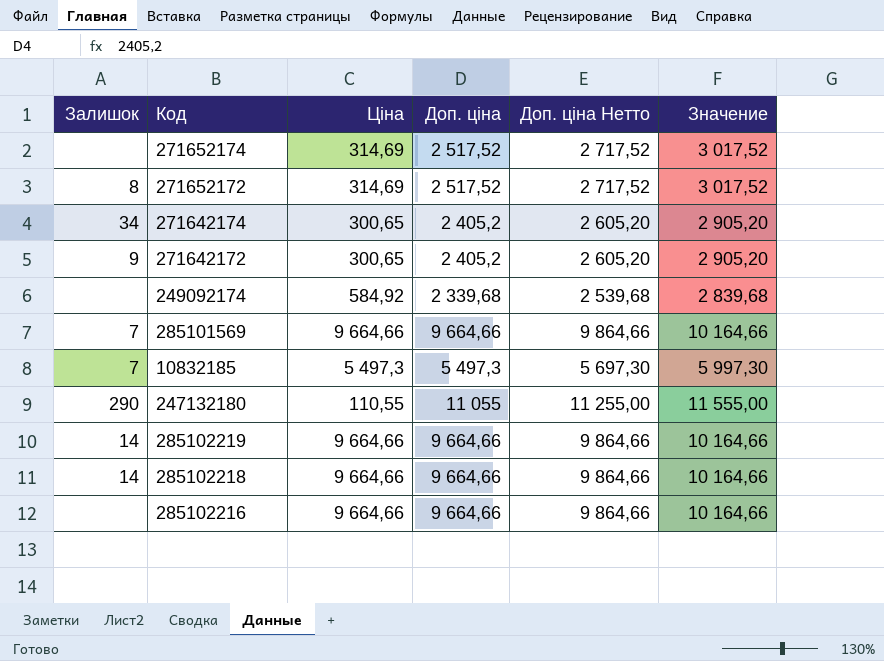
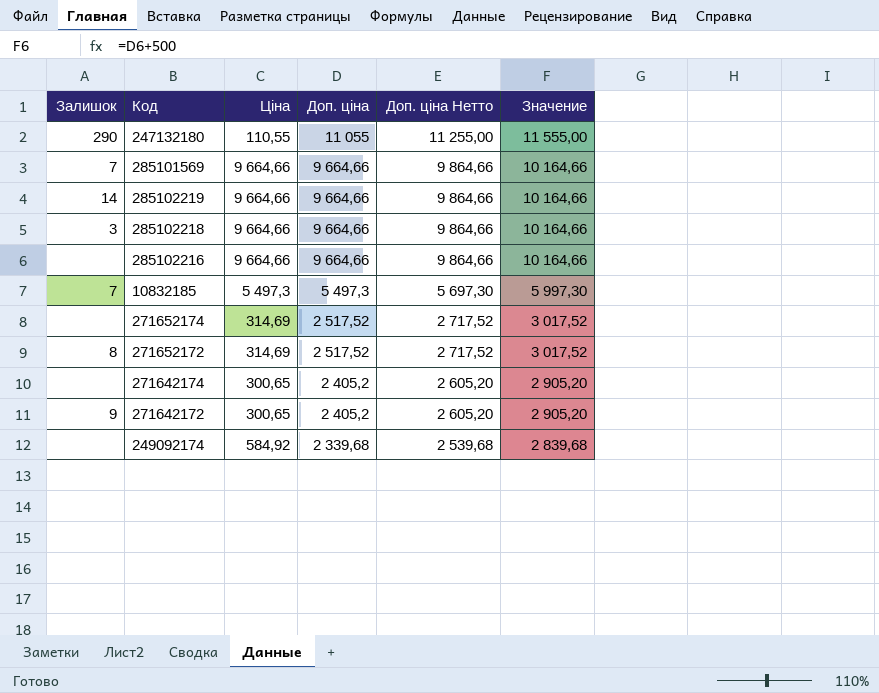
row order: none -> Доп. ціна descending
285102218 | Залишок: 14 -> 3
271642174 | Залишок: 34 -> none

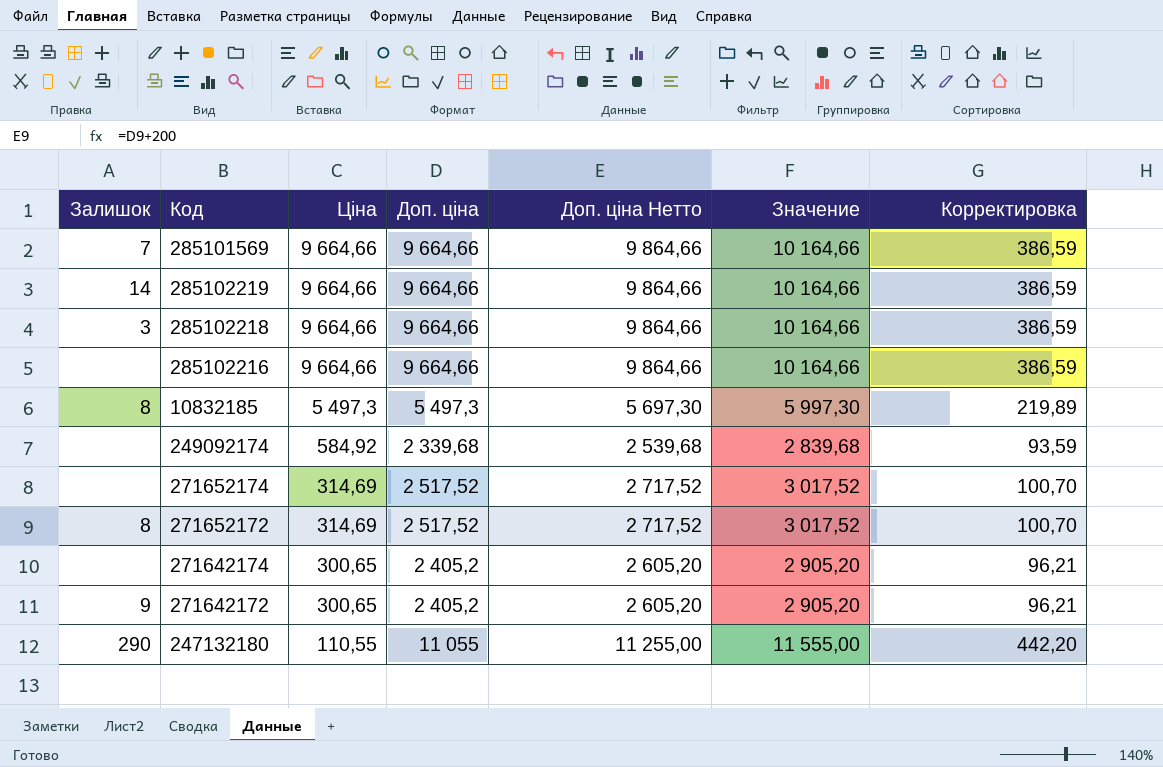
row order: Доп. ціна descending -> Ціна descending
column Корректировка | formula: none -> [Доп. ціна] * 0,04
10832185 | Залишок: 7 -> 8

